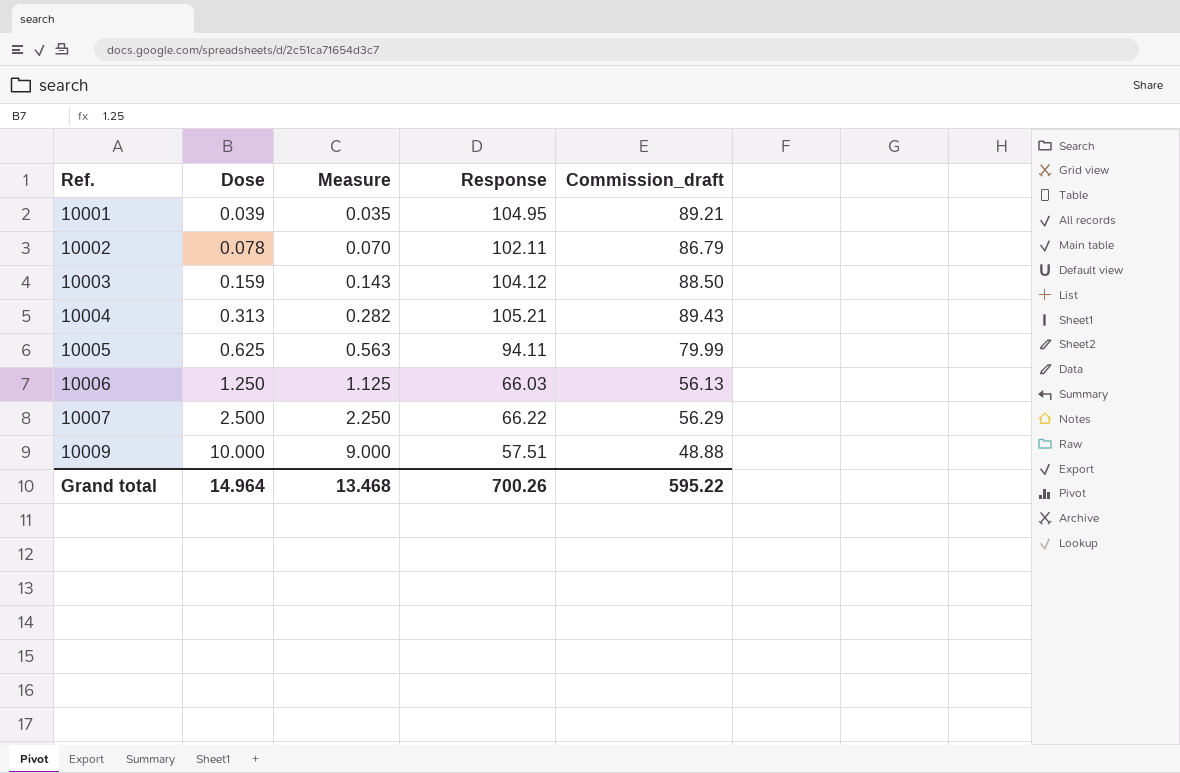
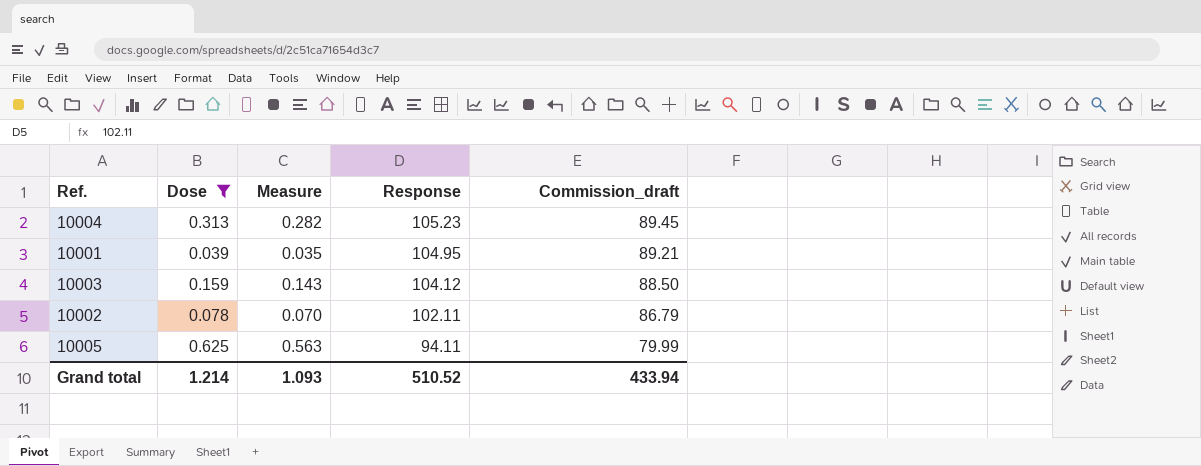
filter: none -> Dose <= 0.625
row order: Ref. ascending -> Response descending
10004 | Response: 105.21 -> 105.23
10004 | Commission_draft: 89.43 -> 89.45
Grand total | Dose: 14.964 -> 1.214
Grand total | Measure: 13.468 -> 1.093
Grand total | Response: 700.26 -> 510.52
Grand total | Commission_draft: 595.22 -> 433.94

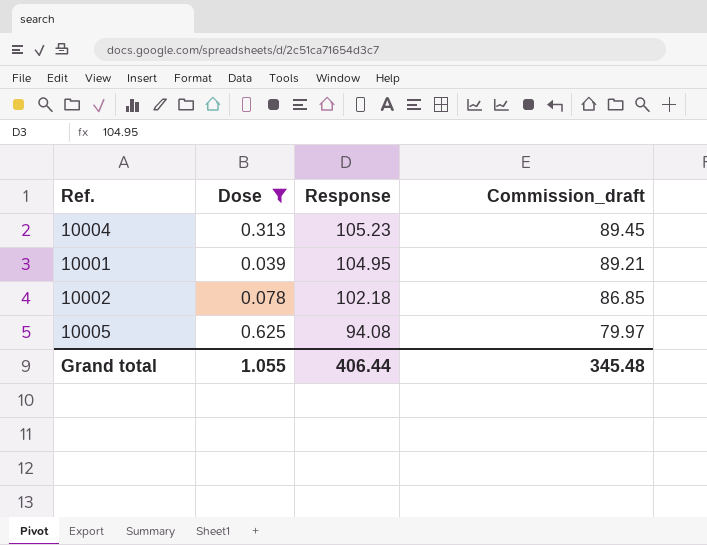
column Measure | formula: [Dose] * 0.9 -> none
row 10003: 0.159 | 0.143 | 104.12 | 88.50 -> none
10002 | Response: 102.11 -> 102.18
10002 | Commission_draft: 86.79 -> 86.85
10005 | Response: 94.11 -> 94.08
10005 | Commission_draft: 79.99 -> 79.97
Grand total | Dose: 1.214 -> 1.055
Grand total | Response: 510.52 -> 406.44
Grand total | Commission_draft: 433.94 -> 345.48

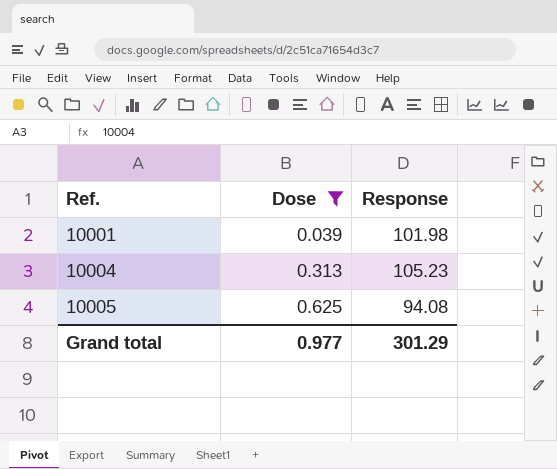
row order: Response descending -> Ref. ascending
column Commission_draft | formula: [Response] * 0.85 -> none
row 10002: 0.078 | 102.18 | 86.85 -> none
10001 | Response: 104.95 -> 101.98
Grand total | Dose: 1.055 -> 0.977
Grand total | Response: 406.44 -> 301.29

